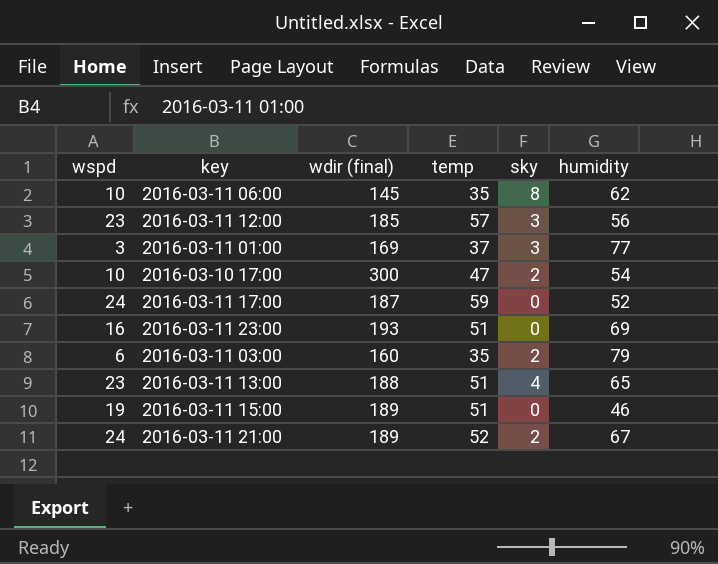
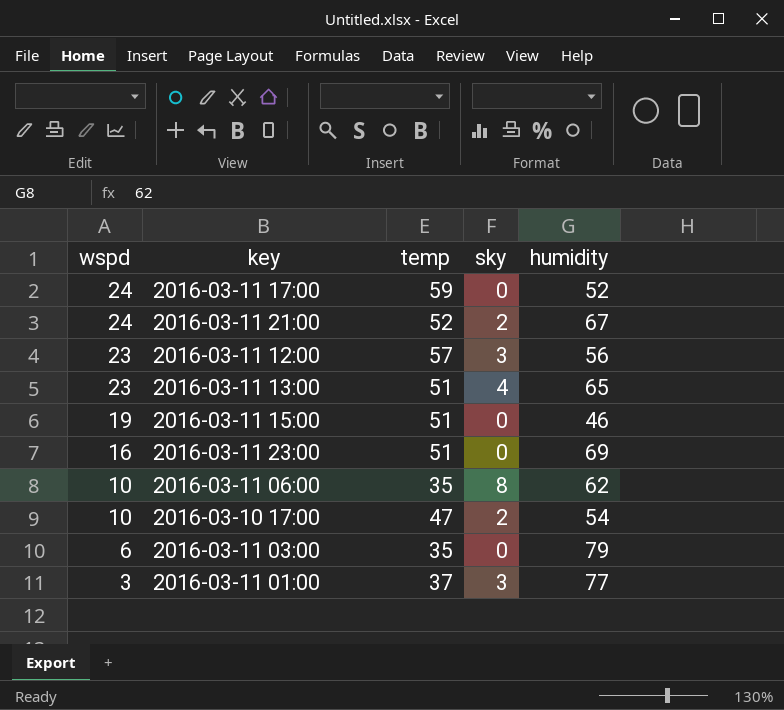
row order: none -> wspd descending
column wdir (final) | position: 3 -> none
2016-03-11 03:00 | sky: 2 -> 0

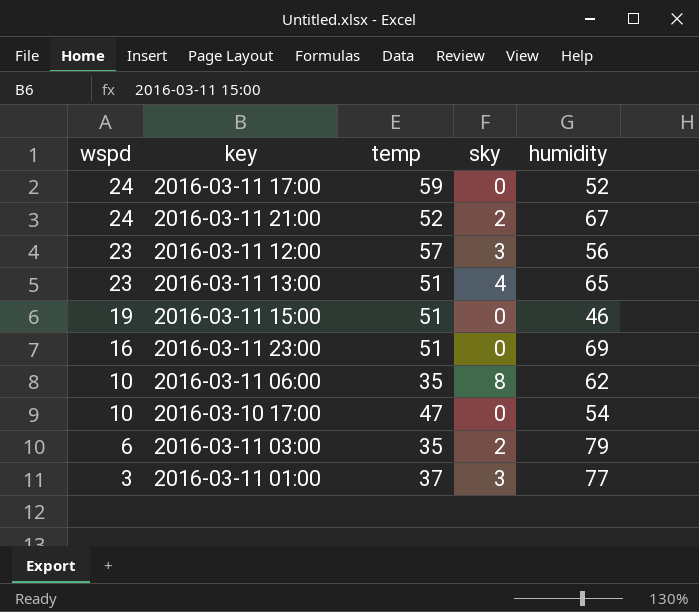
2016-03-10 17:00 | sky: 2 -> 0
2016-03-11 03:00 | sky: 0 -> 2

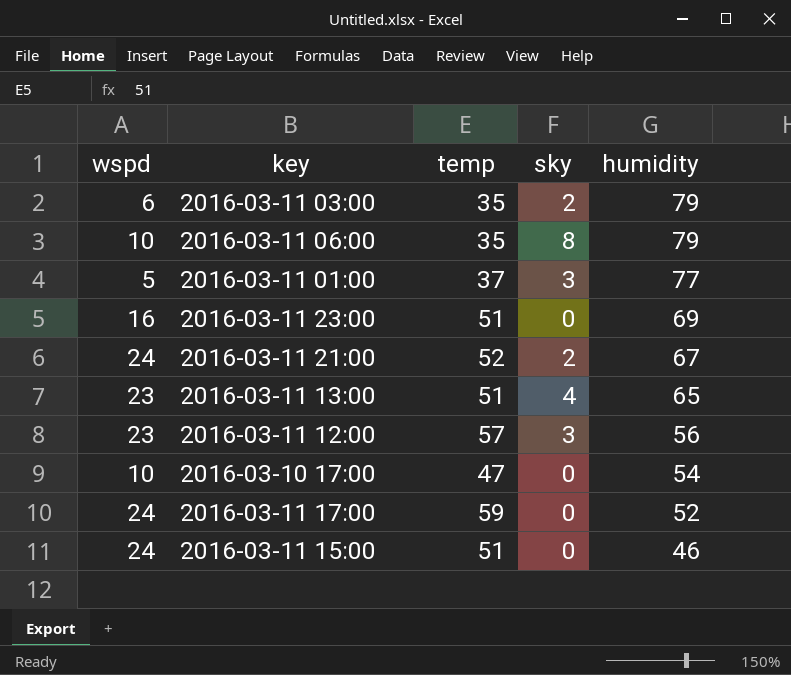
row order: wspd descending -> humidity descending
2016-03-11 06:00 | humidity: 62 -> 79
2016-03-11 01:00 | wspd: 3 -> 5
2016-03-11 15:00 | wspd: 19 -> 24

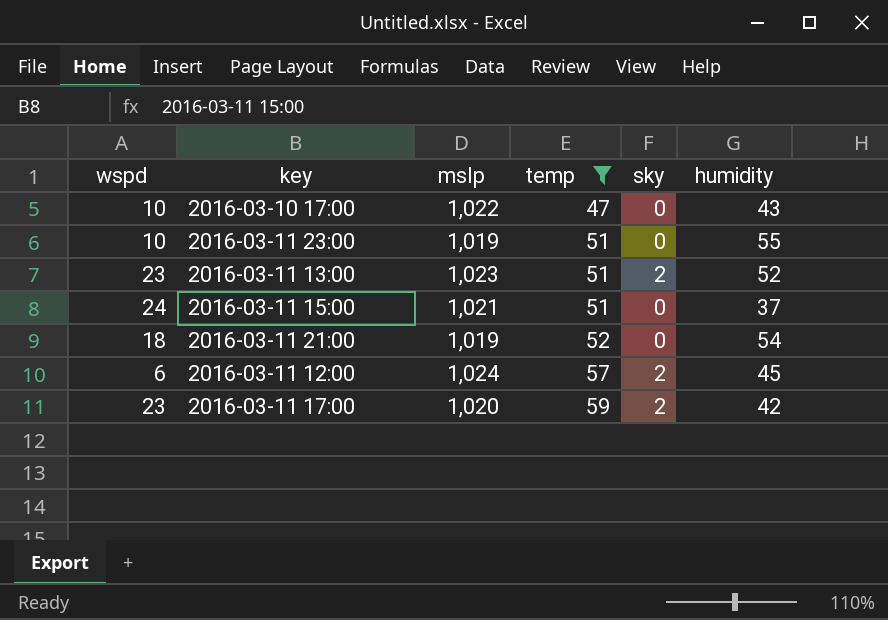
filter: none -> temp >= 47
row order: humidity descending -> temp ascending
column mslp | position: none -> 3
2016-03-10 17:00 | humidity: 54 -> 43
2016-03-11 23:00 | wspd: 16 -> 10
2016-03-11 23:00 | humidity: 69 -> 55
2016-03-11 13:00 | sky: 4 -> 2
2016-03-11 13:00 | humidity: 65 -> 52
2016-03-11 15:00 | humidity: 46 -> 37
2016-03-11 21:00 | wspd: 24 -> 18
2016-03-11 21:00 | sky: 2 -> 0
2016-03-11 21:00 | humidity: 67 -> 54
2016-03-11 12:00 | wspd: 23 -> 6
2016-03-11 12:00 | sky: 3 -> 2
2016-03-11 12:00 | humidity: 56 -> 45
2016-03-11 17:00 | wspd: 24 -> 23
2016-03-11 17:00 | sky: 0 -> 2
2016-03-11 17:00 | humidity: 52 -> 42

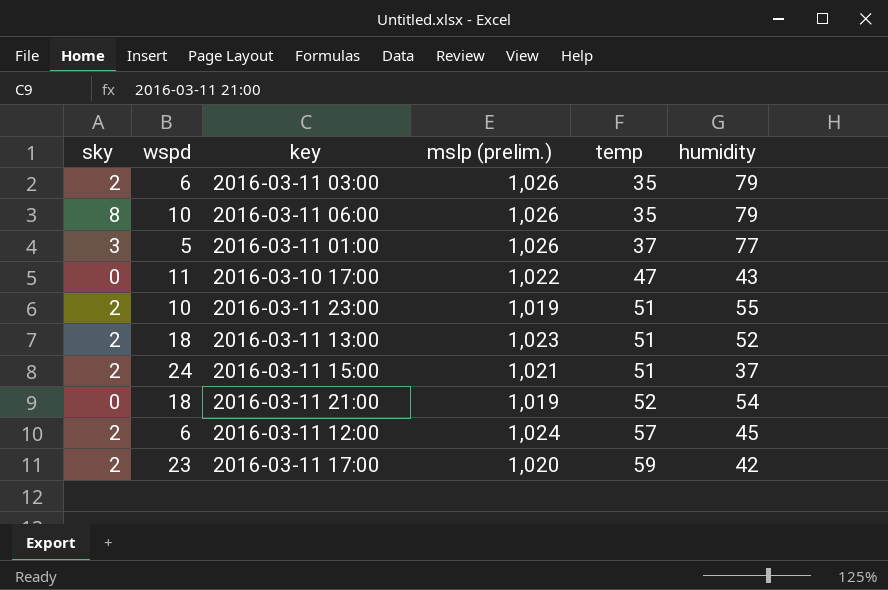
filter: temp >= 47 -> none
column sky | position: 5 -> 1
column name: mslp -> mslp (prelim.)
2016-03-10 17:00 | wspd: 10 -> 11
2016-03-11 23:00 | sky: 0 -> 2
2016-03-11 13:00 | wspd: 23 -> 18
2016-03-11 15:00 | sky: 0 -> 2

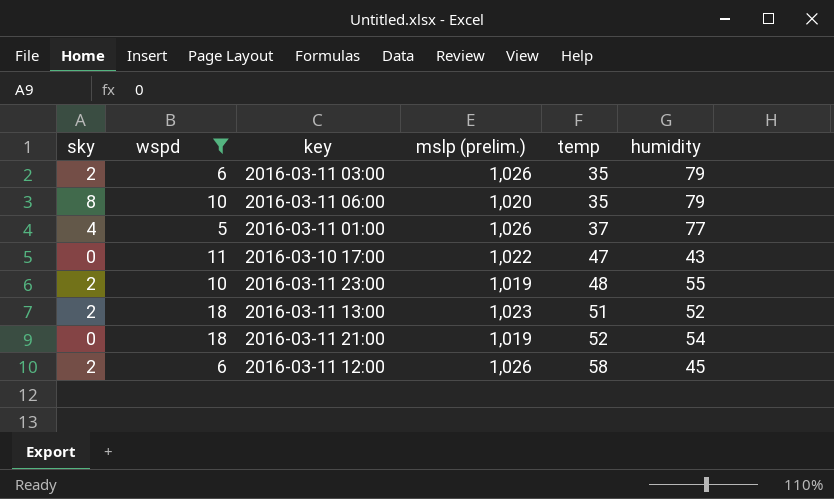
filter: none -> wspd <= 18
2016-03-11 06:00 | mslp (prelim.): 1,026 -> 1,020
2016-03-11 01:00 | sky: 3 -> 4
2016-03-11 23:00 | temp: 51 -> 48
2016-03-11 12:00 | mslp (prelim.): 1,024 -> 1,026
2016-03-11 12:00 | temp: 57 -> 58

